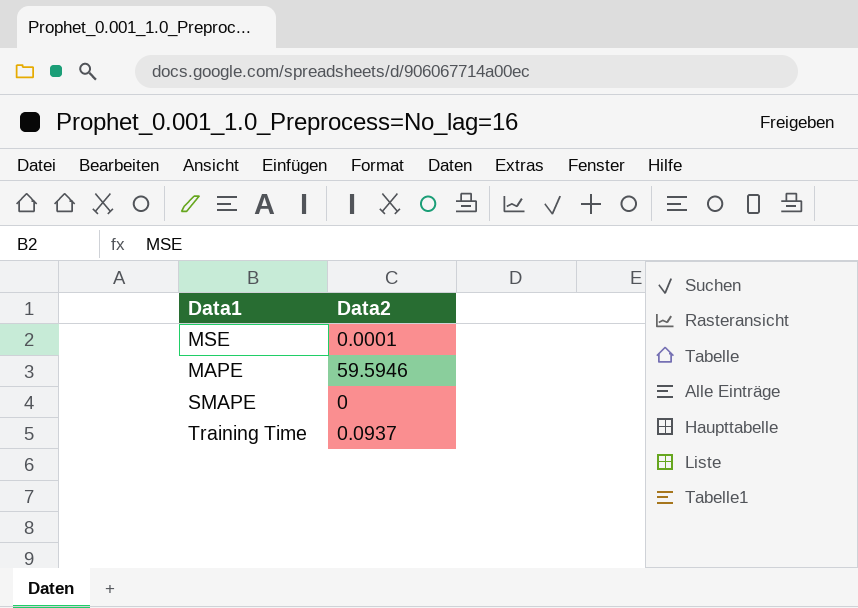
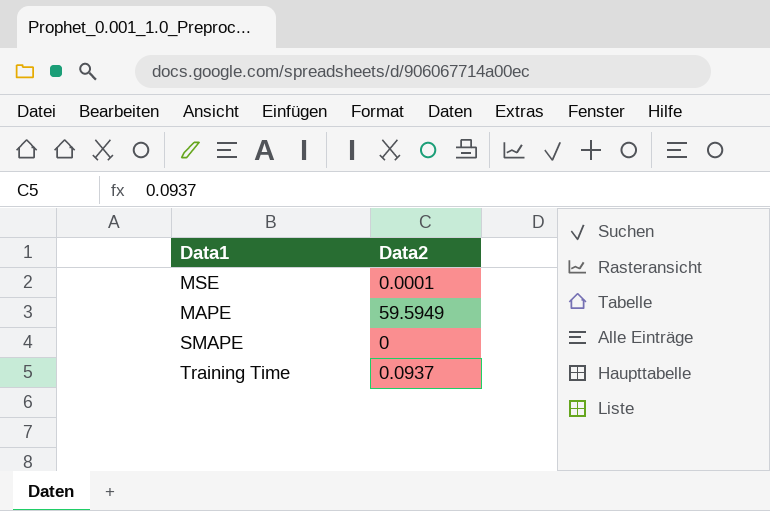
MAPE | Data2: 59.5946 -> 59.5949

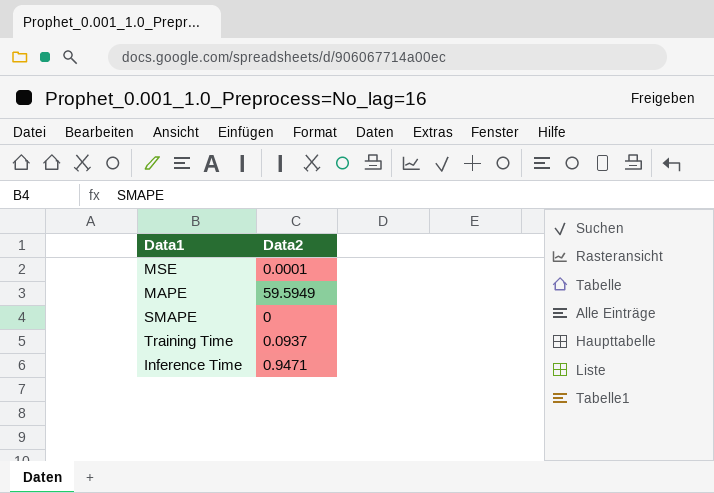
row Inference Time: none -> 0.9471

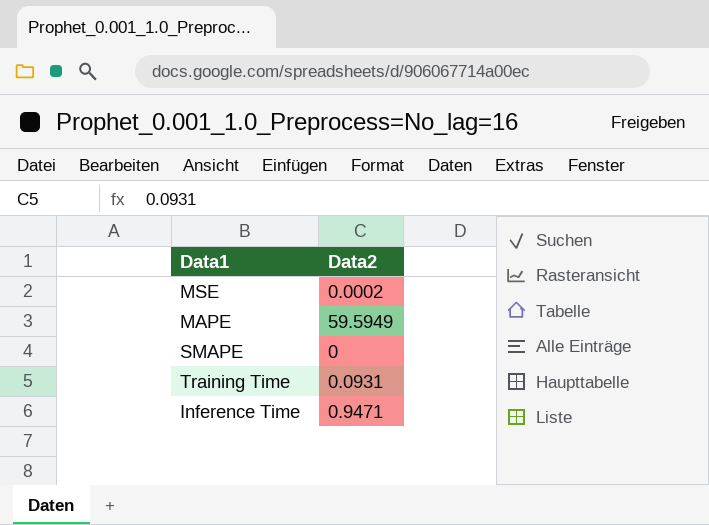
MSE | Data2: 0.0001 -> 0.0002
Training Time | Data2: 0.0937 -> 0.0931

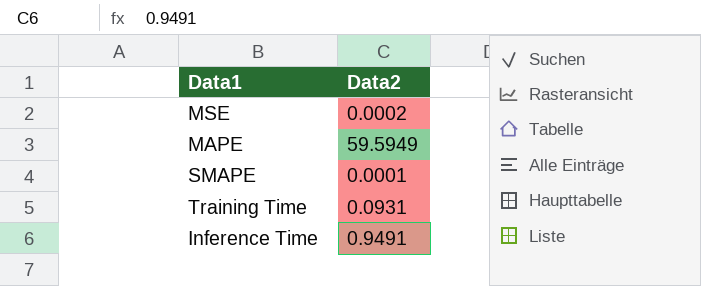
SMAPE | Data2: 0 -> 0.0001
Inference Time | Data2: 0.9471 -> 0.9491

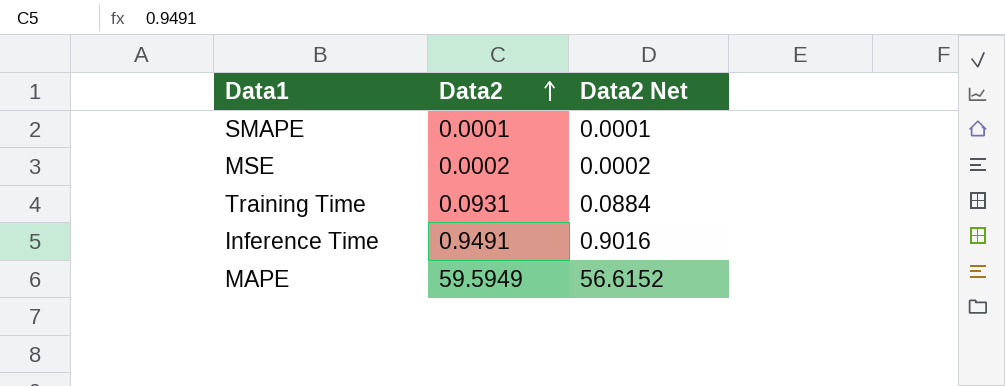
row order: none -> Data2 ascending
column Data2 Net | formula: none -> [Data2] * 0.95

